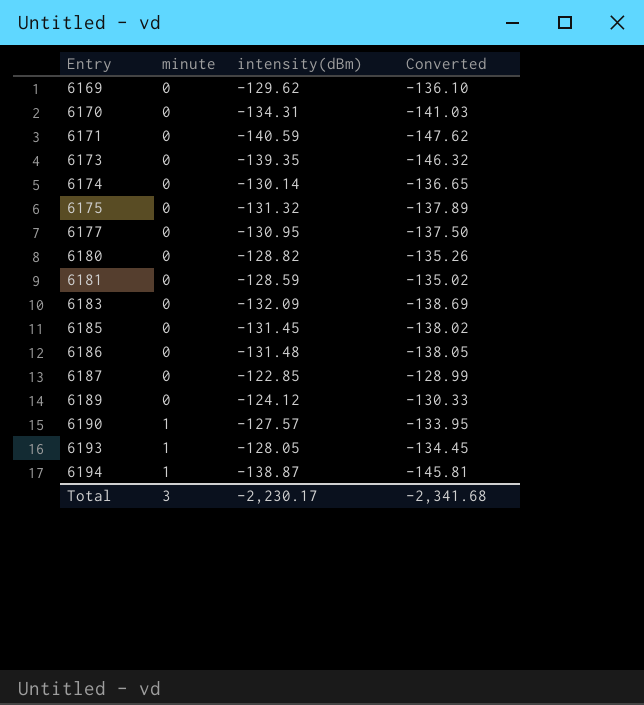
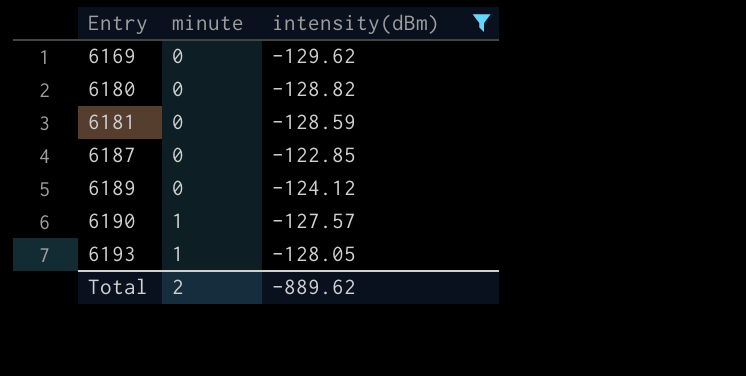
filter: none -> intensity(dBm) >= -129.62
column Converted | formula: [intensity(dBm)] * 1.05 -> none
Total | minute: 3 -> 2
Total | intensity(dBm): -2,230.17 -> -889.62

